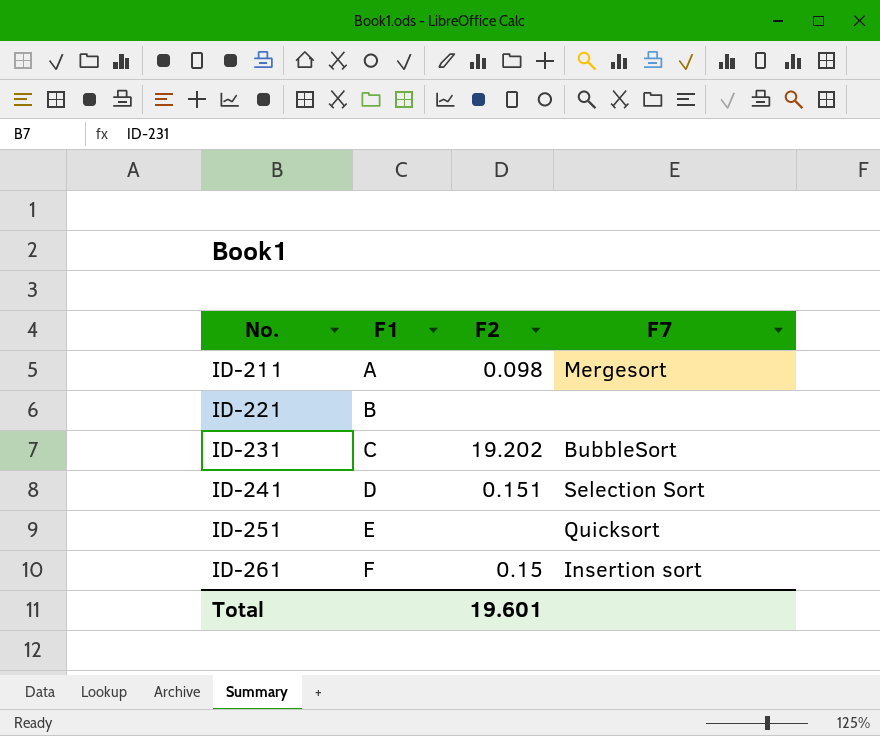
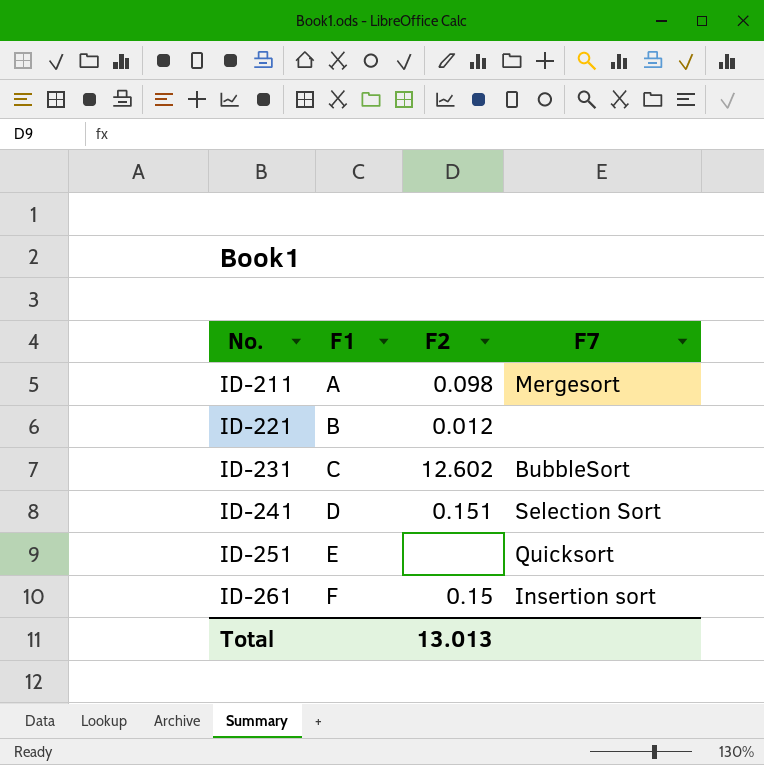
ID-221 | F2: none -> 0.012
ID-231 | F2: 19.202 -> 12.602
Total | F2: 19.601 -> 13.013

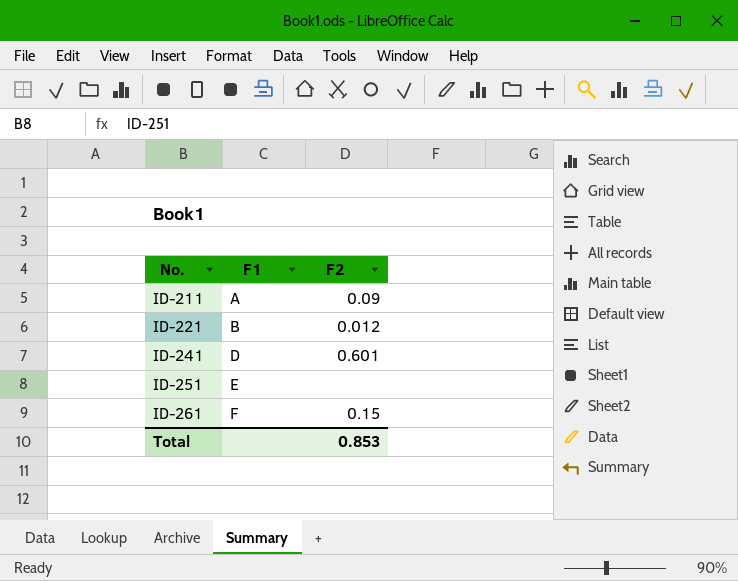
column F7 | position: 4 -> none
row ID-231: C | 12.602 | BubbleSort -> none
ID-211 | F2: 0.098 -> 0.09
ID-241 | F2: 0.151 -> 0.601
Total | F2: 13.013 -> 0.853

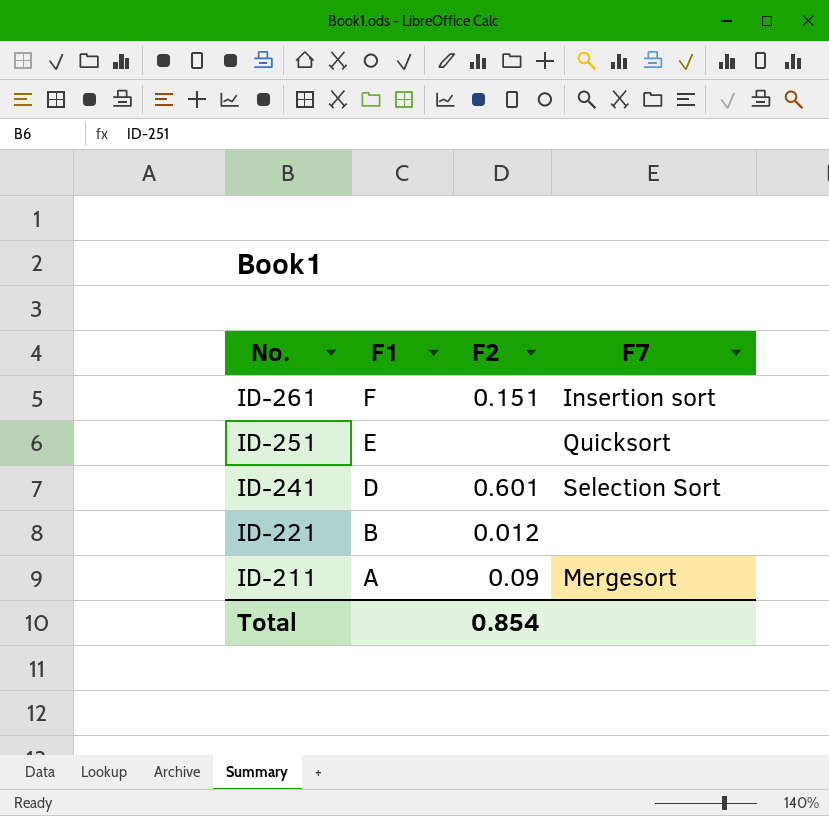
row order: No. ascending -> No. descending
column F7 | position: none -> 4
ID-261 | F2: 0.15 -> 0.151
Total | F2: 0.853 -> 0.854

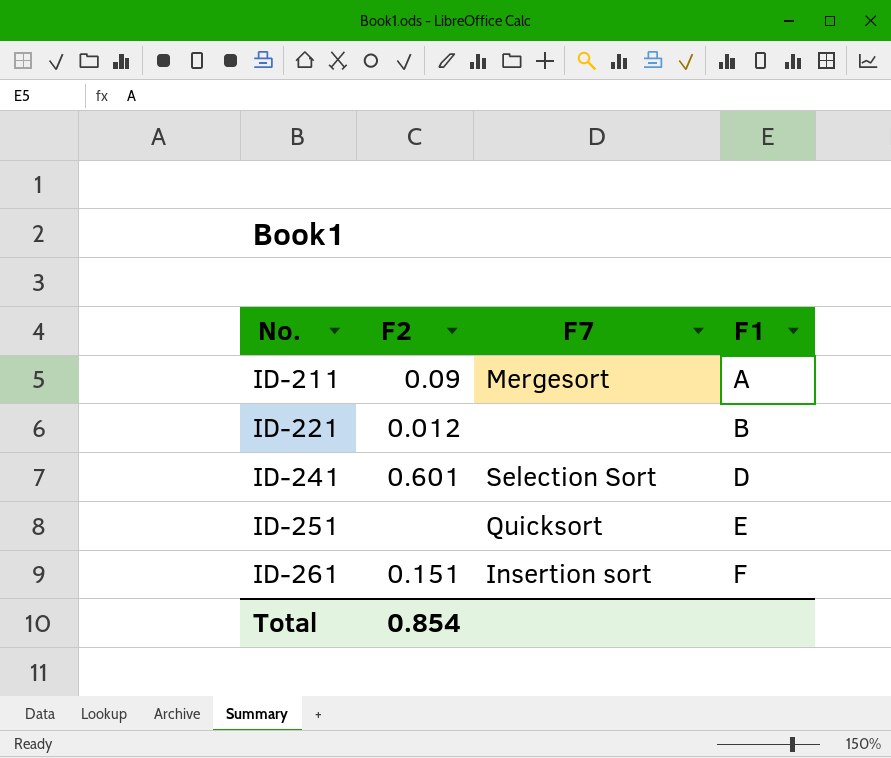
row order: No. descending -> No. ascending
column F1 | position: 2 -> 4

